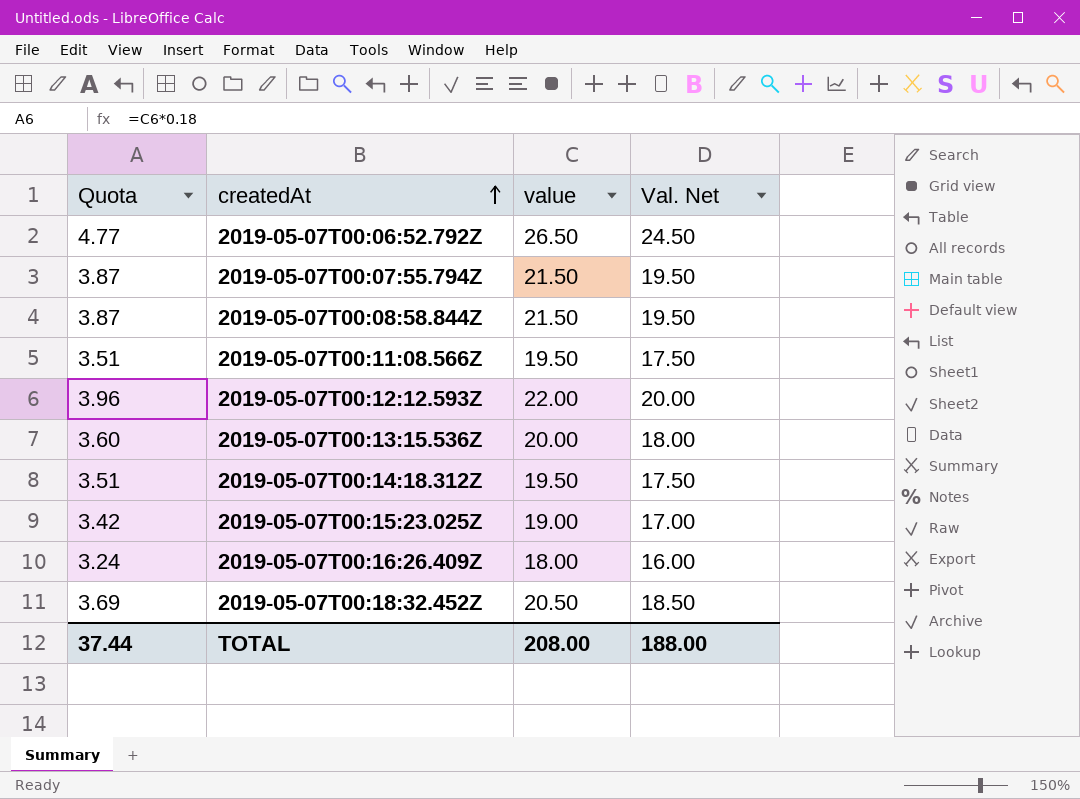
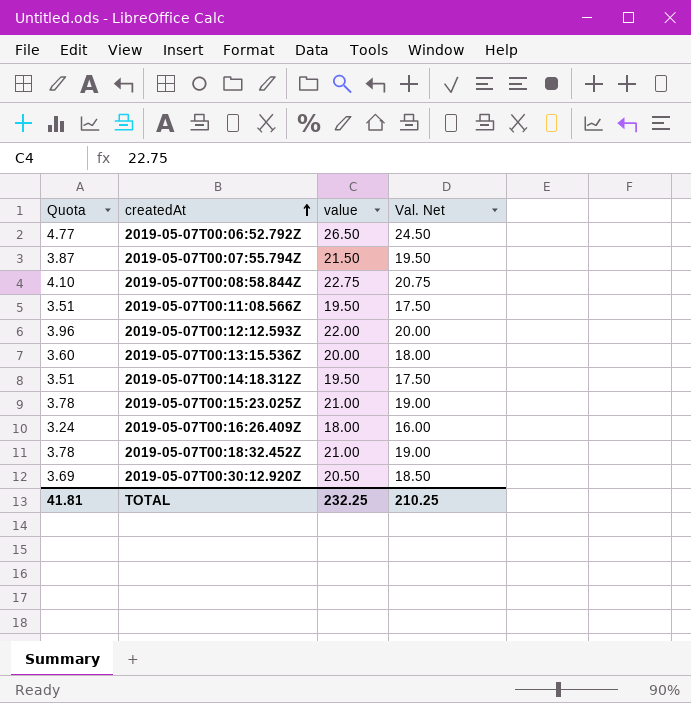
2019-05-07T00:08:58.844Z | Quota: 3.87 -> 4.10
2019-05-07T00:08:58.844Z | value: 21.50 -> 22.75
2019-05-07T00:08:58.844Z | Val. Net: 19.50 -> 20.75
2019-05-07T00:15:23.025Z | Quota: 3.42 -> 3.78
2019-05-07T00:15:23.025Z | value: 19.00 -> 21.00
2019-05-07T00:15:23.025Z | Val. Net: 17.00 -> 19.00
2019-05-07T00:18:32.452Z | Quota: 3.69 -> 3.78
2019-05-07T00:18:32.452Z | value: 20.50 -> 21.00
2019-05-07T00:18:32.452Z | Val. Net: 18.50 -> 19.00
row 2019-05-07T00:30:12.920Z: none -> 3.69 | 20.50 | 18.50
TOTAL | Quota: 37.44 -> 41.81
TOTAL | value: 208.00 -> 232.25
TOTAL | Val. Net: 188.00 -> 210.25

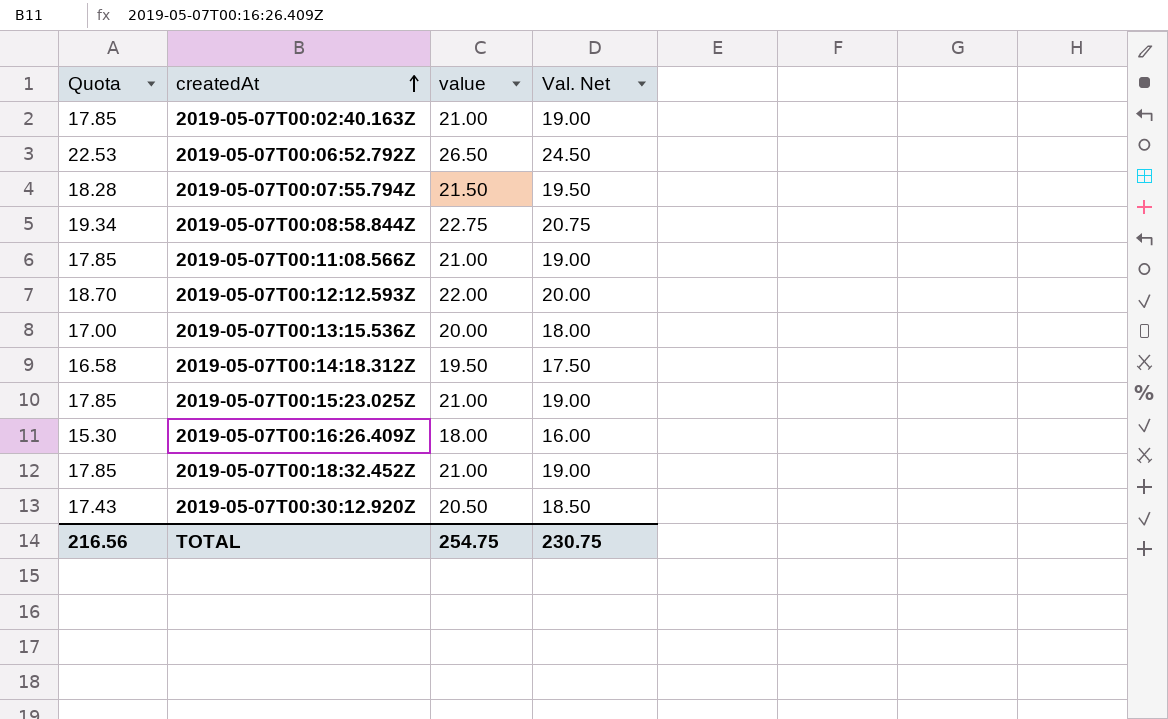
column Quota | formula: [value] * 0.18 -> [value] * 0.85
row 2019-05-07T00:02:40.163Z: none -> 17.85 | 21.00 | 19.00
2019-05-07T00:11:08.566Z | value: 19.50 -> 21.00
2019-05-07T00:11:08.566Z | Val. Net: 17.50 -> 19.00
TOTAL | Quota: 41.81 -> 216.56
TOTAL | value: 232.25 -> 254.75
TOTAL | Val. Net: 210.25 -> 230.75

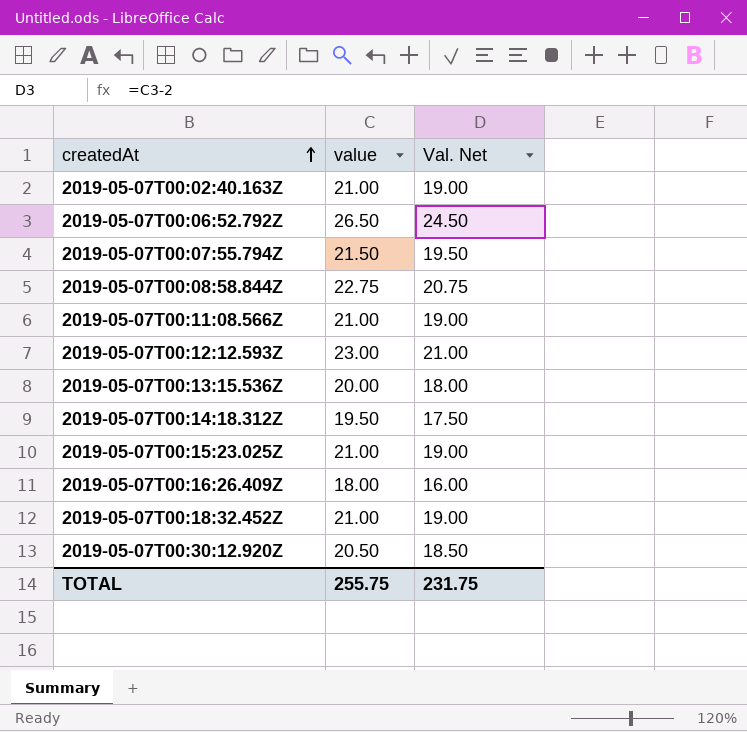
column Quota | formula: [value] * 0.85 -> none
2019-05-07T00:12:12.593Z | value: 22.00 -> 23.00
2019-05-07T00:12:12.593Z | Val. Net: 20.00 -> 21.00
TOTAL | value: 254.75 -> 255.75
TOTAL | Val. Net: 230.75 -> 231.75

